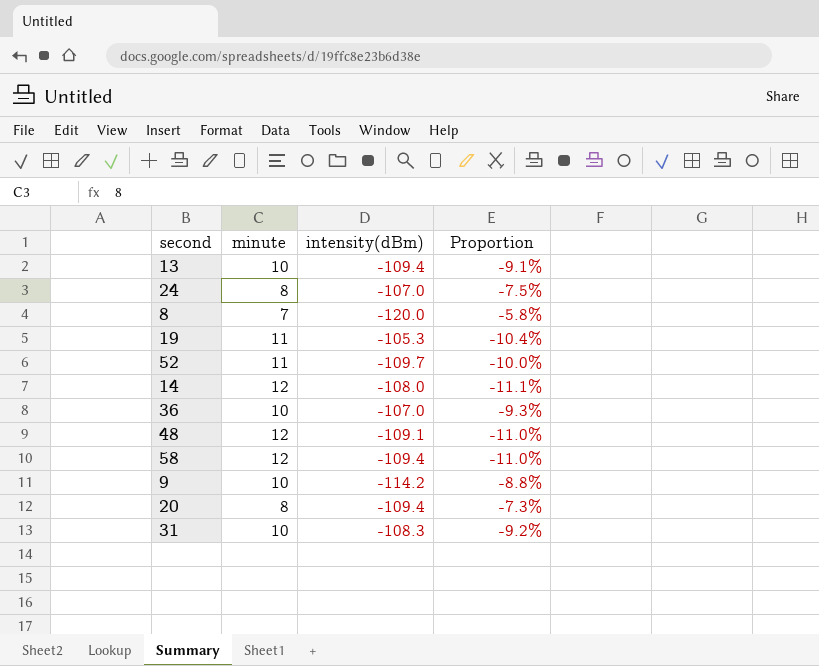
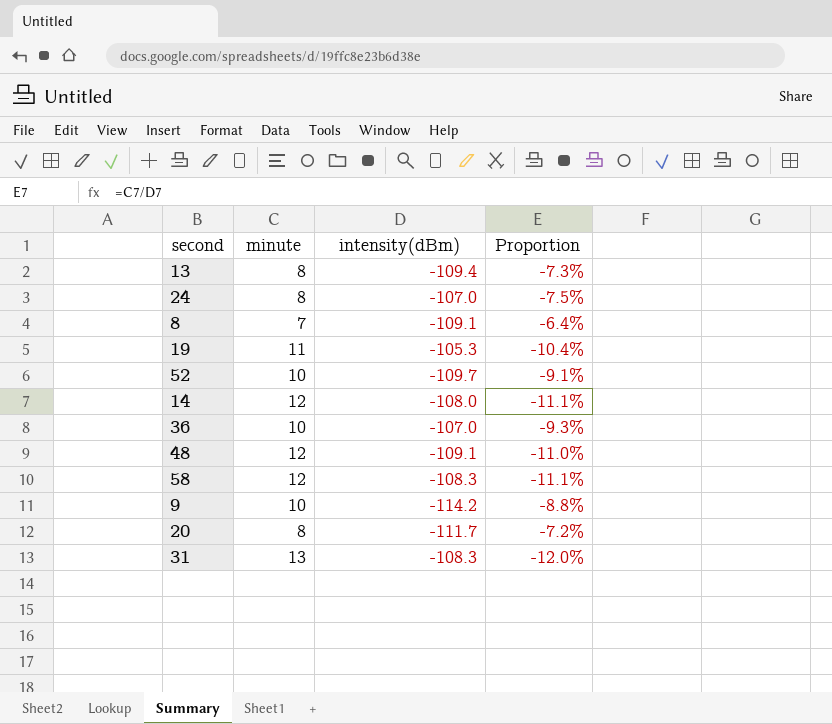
13 | minute: 10 -> 8
13 | Proportion: -9.1% -> -7.3%
8 | intensity(dBm): -120.0 -> -109.1
8 | Proportion: -5.8% -> -6.4%
52 | minute: 11 -> 10
52 | Proportion: -10.0% -> -9.1%
58 | intensity(dBm): -109.4 -> -108.3
58 | Proportion: -11.0% -> -11.1%
20 | intensity(dBm): -109.4 -> -111.7
20 | Proportion: -7.3% -> -7.2%
31 | minute: 10 -> 13
31 | Proportion: -9.2% -> -12.0%

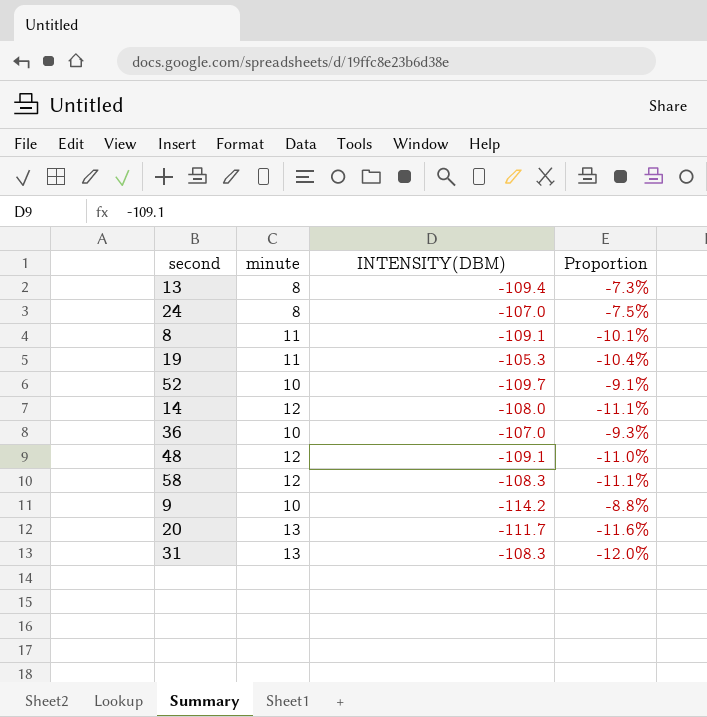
column name: intensity(dBm) -> INTENSITY(DBM)
8 | minute: 7 -> 11
8 | Proportion: -6.4% -> -10.1%
20 | minute: 8 -> 13
20 | Proportion: -7.2% -> -11.6%

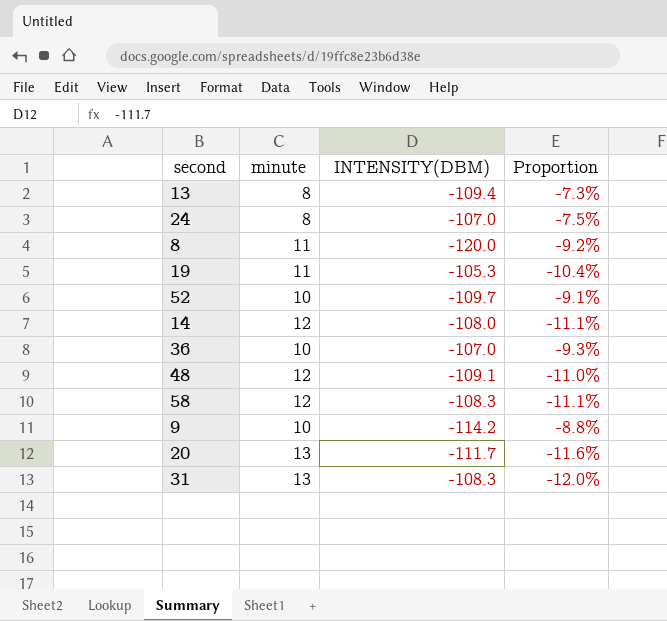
8 | INTENSITY(DBM): -109.1 -> -120.0
8 | Proportion: -10.1% -> -9.2%

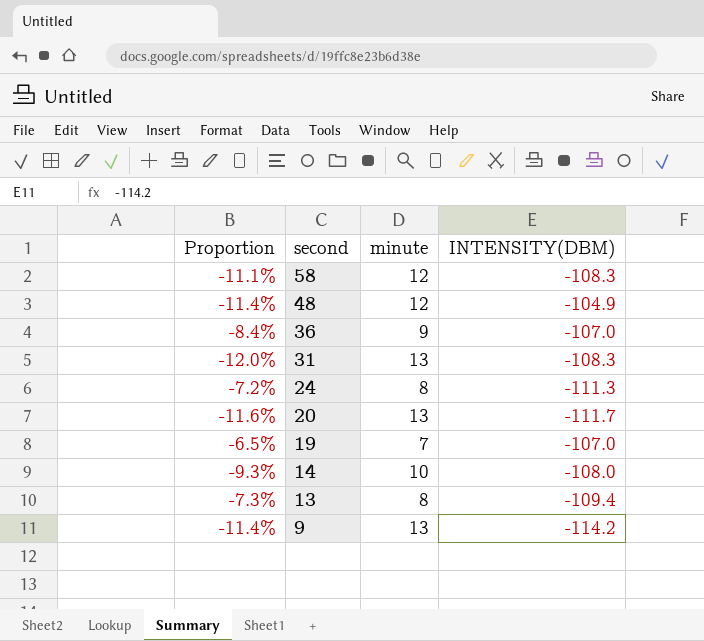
row order: none -> second descending
column Proportion | position: 4 -> 1
row 8: 11 | -120.0 | -9.2% -> none
row 52: 10 | -109.7 | -9.1% -> none
48 | Proportion: -11.0% -> -11.4%
48 | INTENSITY(DBM): -109.1 -> -104.9
36 | Proportion: -9.3% -> -8.4%
36 | minute: 10 -> 9
24 | Proportion: -7.5% -> -7.2%
24 | INTENSITY(DBM): -107.0 -> -111.3
19 | Proportion: -10.4% -> -6.5%
19 | minute: 11 -> 7
19 | INTENSITY(DBM): -105.3 -> -107.0
14 | Proportion: -11.1% -> -9.3%
14 | minute: 12 -> 10
9 | Proportion: -8.8% -> -11.4%
9 | minute: 10 -> 13

